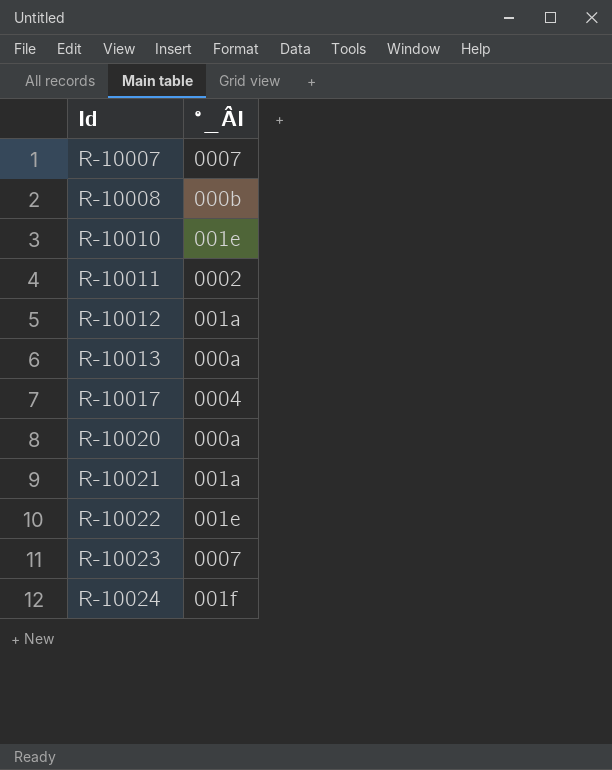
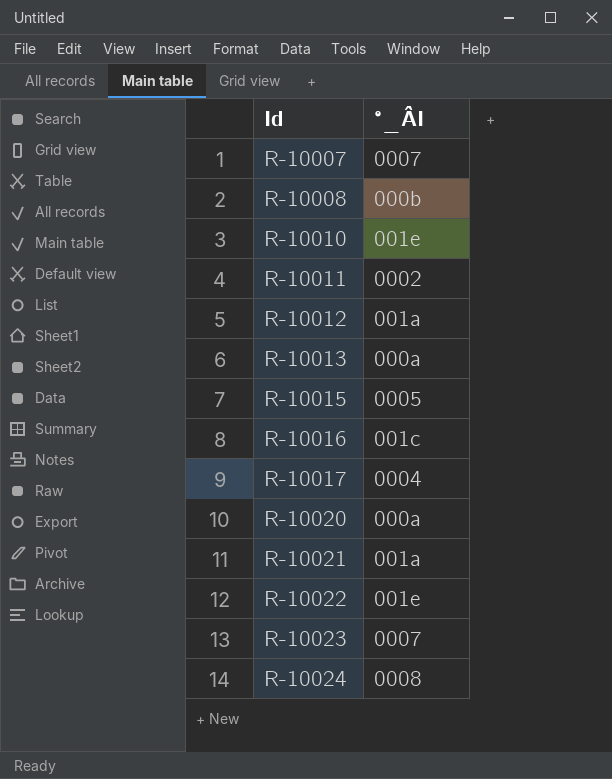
row R-10015: none -> 0005
row R-10016: none -> 001c
R-10024 | °_ÂI: 001f -> 0008

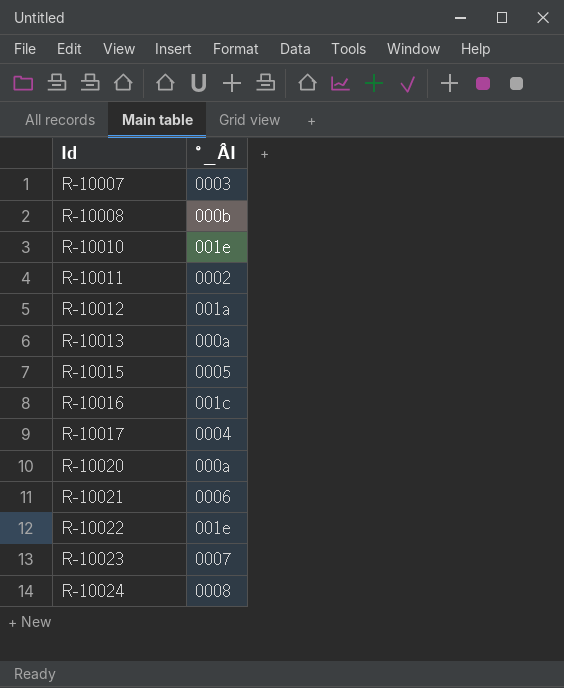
R-10007 | °_ÂI: 0007 -> 0003
R-10021 | °_ÂI: 001a -> 0006

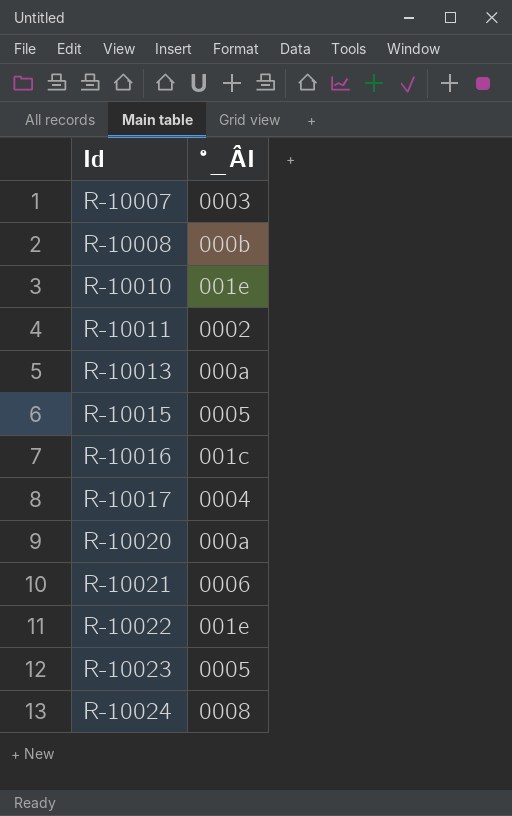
row R-10012: 001a -> none
R-10023 | °_ÂI: 0007 -> 0005

